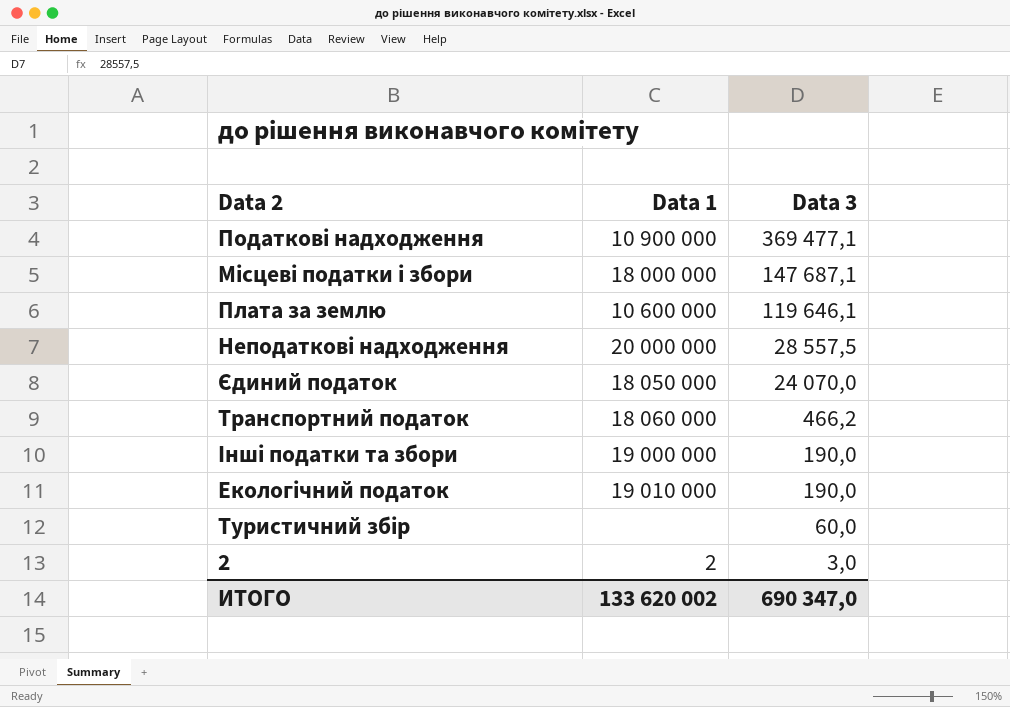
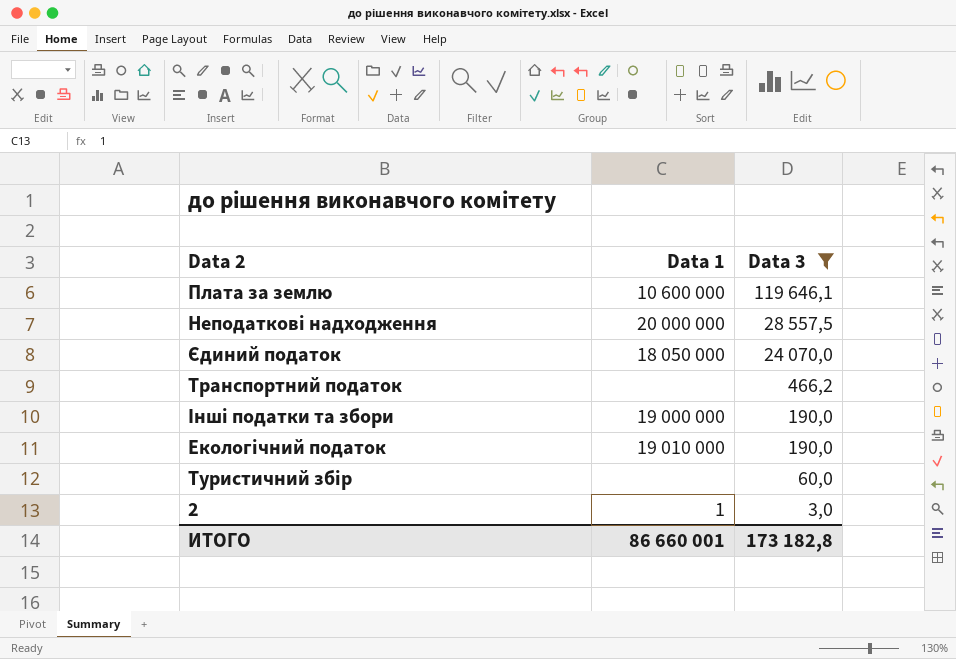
filter: none -> Data 3 <= 119 646,1
Транспортний податок | Data 1: 18 060 000 -> none
2 | Data 1: 2 -> 1
ИТОГО | Data 1: 133 620 002 -> 86 660 001
ИТОГО | Data 3: 690 347,0 -> 173 182,8

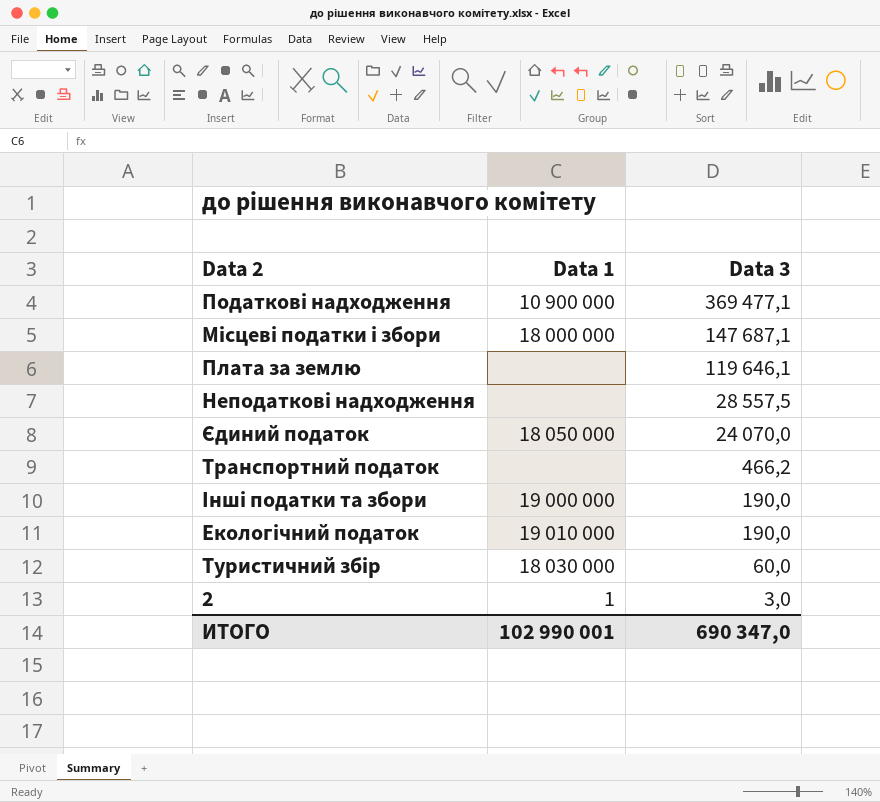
filter: Data 3 <= 119 646,1 -> none
Плата за землю | Data 1: 10 600 000 -> none
Неподаткові надходження | Data 1: 20 000 000 -> none
Туристичний збір | Data 1: none -> 18 030 000
ИТОГО | Data 1: 86 660 001 -> 102 990 001
ИТОГО | Data 3: 173 182,8 -> 690 347,0

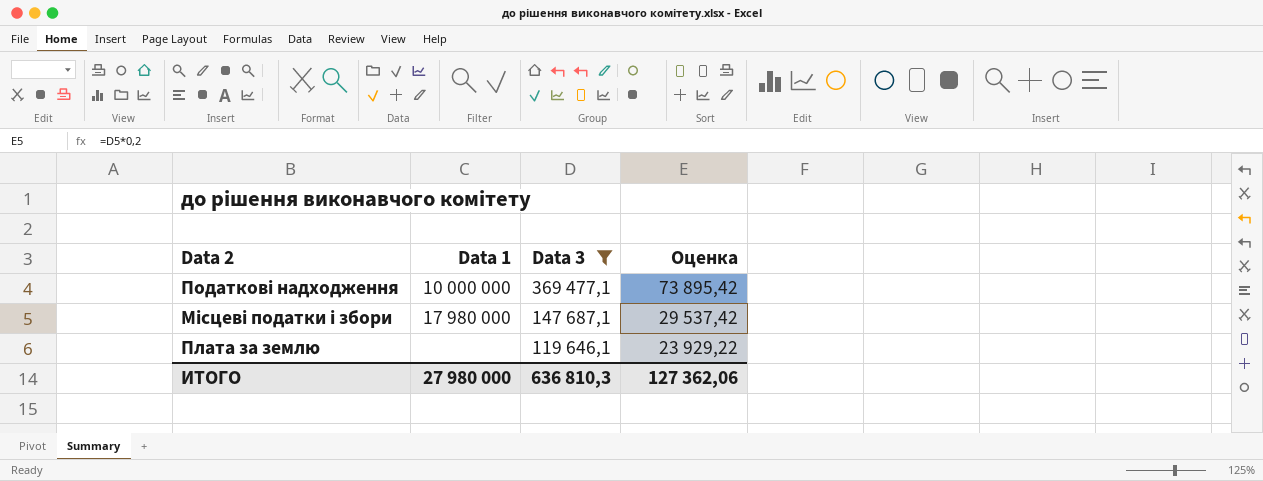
filter: none -> Data 3 >= 119 646,1
column Оценка | formula: none -> [Data 3] * 0,2
Податкові надходження | Data 1: 10 900 000 -> 10 000 000
Місцеві податки і збори | Data 1: 18 000 000 -> 17 980 000
ИТОГО | Data 1: 102 990 001 -> 27 980 000
ИТОГО | Data 3: 690 347,0 -> 636 810,3

